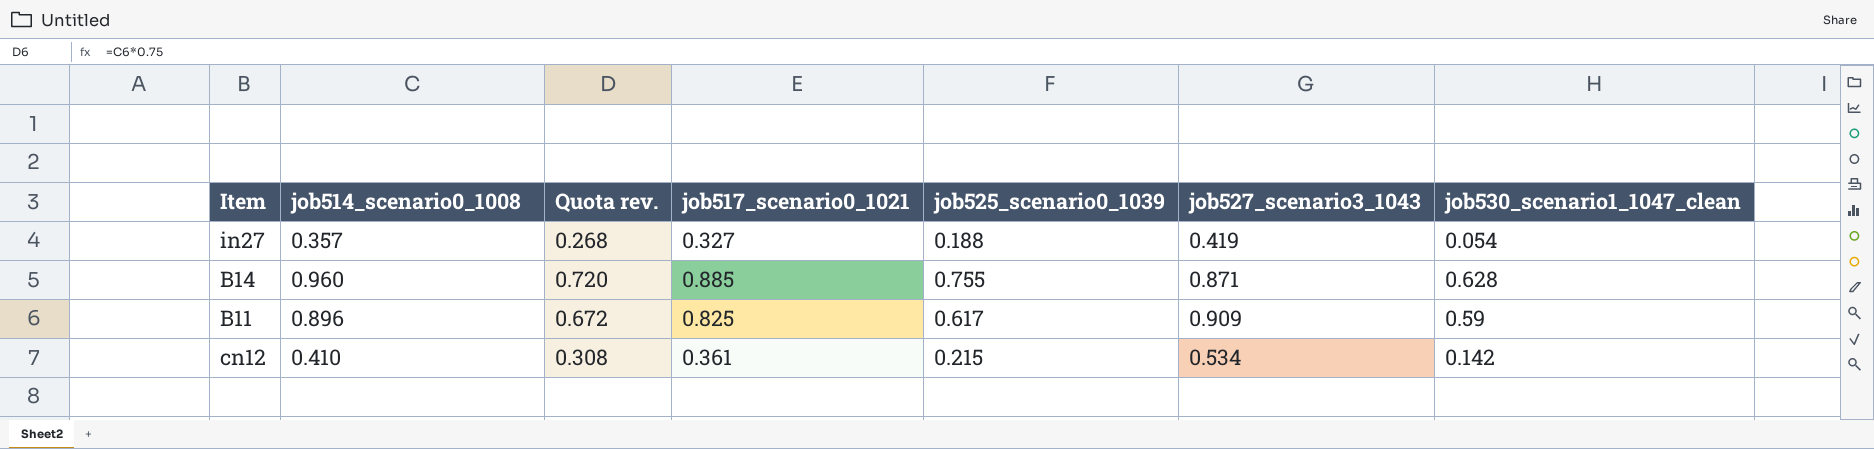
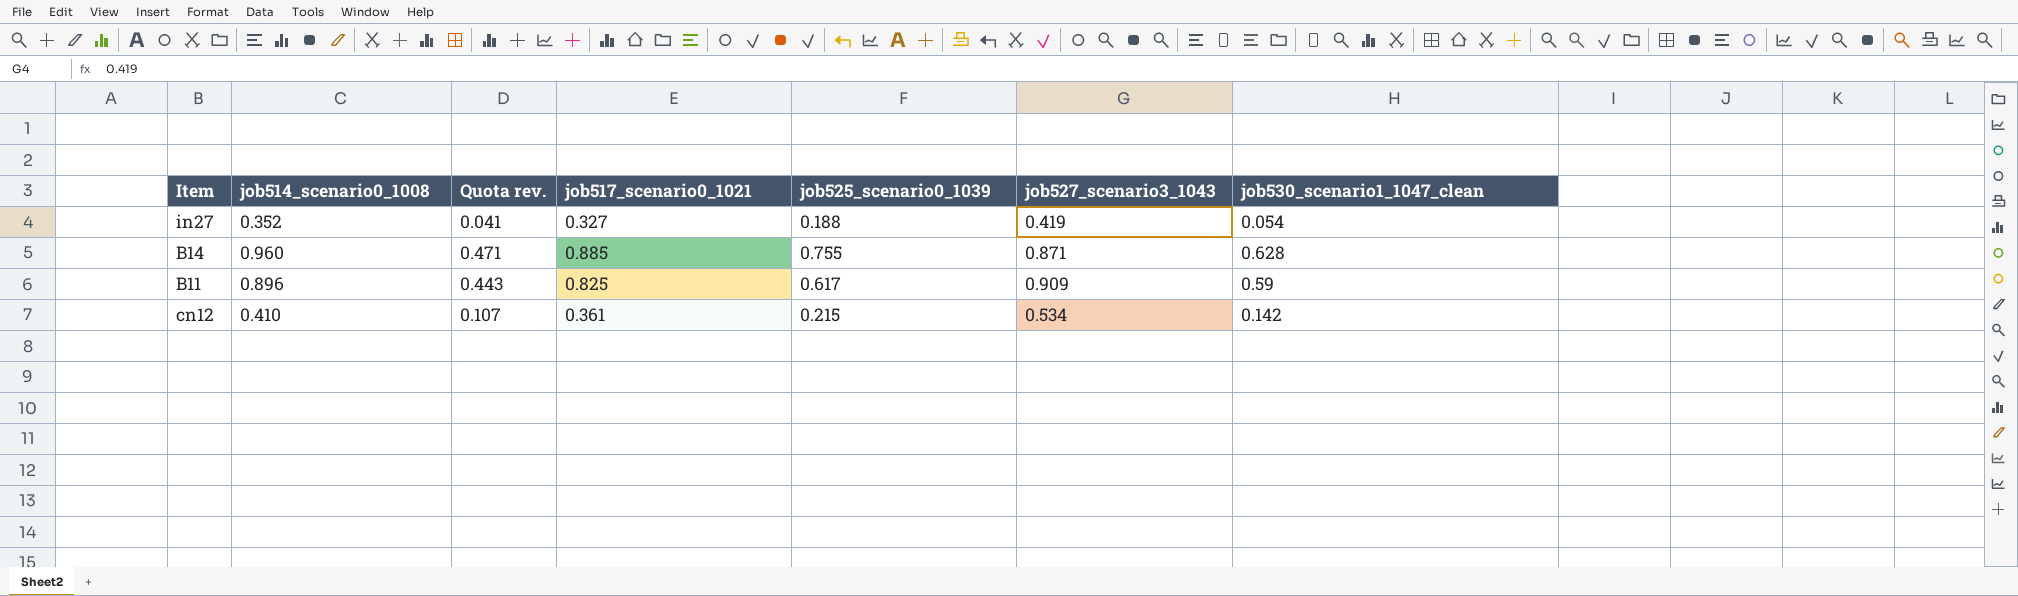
column Quota rev. | formula: [job514_scenario0_1008] * 0.75 -> [job530_scenario1_1047_clean] * 0.75
in27 | job514_scenario0_1008: 0.357 -> 0.352

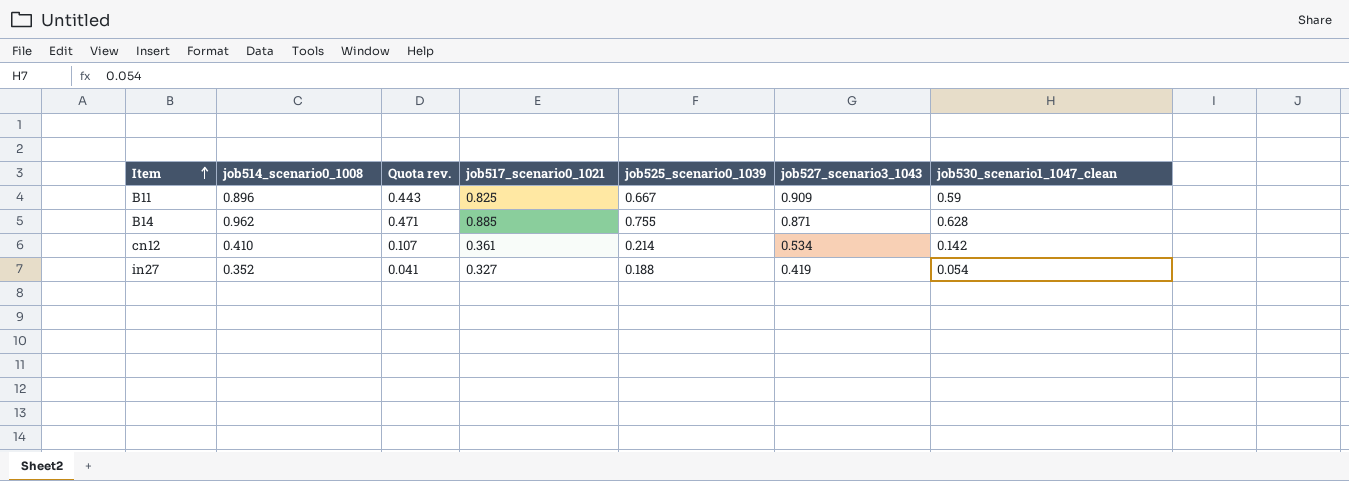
row order: none -> Item ascending
B11 | job525_scenario0_1039: 0.617 -> 0.667
B14 | job514_scenario0_1008: 0.960 -> 0.962
cn12 | job525_scenario0_1039: 0.215 -> 0.214

